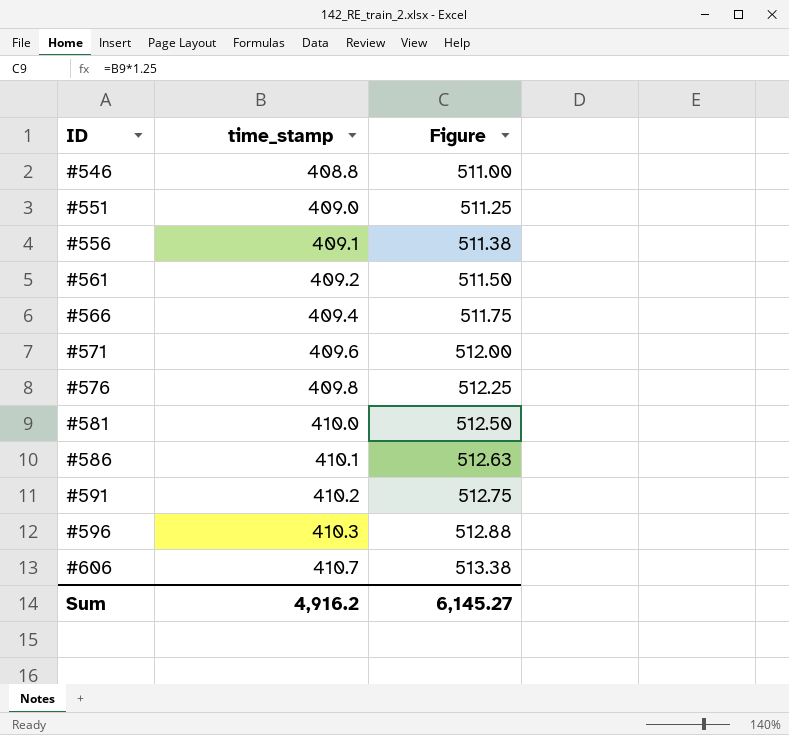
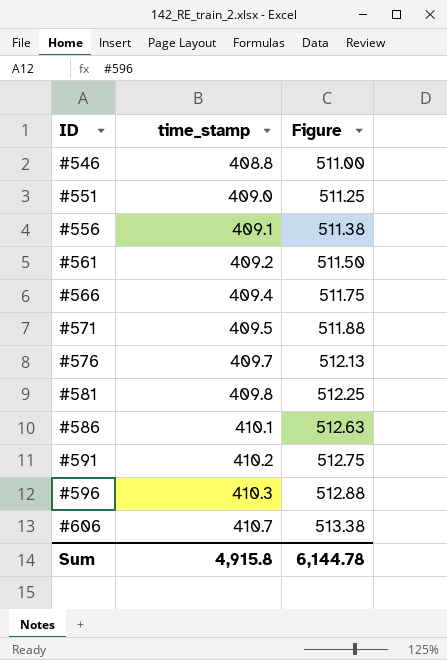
#571 | time_stamp: 409.6 -> 409.5
#571 | Figure: 512.00 -> 511.88
#576 | time_stamp: 409.8 -> 409.7
#576 | Figure: 512.25 -> 512.13
#581 | time_stamp: 410.0 -> 409.8
#581 | Figure: 512.50 -> 512.25
Sum | time_stamp: 4,916.2 -> 4,915.8
Sum | Figure: 6,145.27 -> 6,144.78

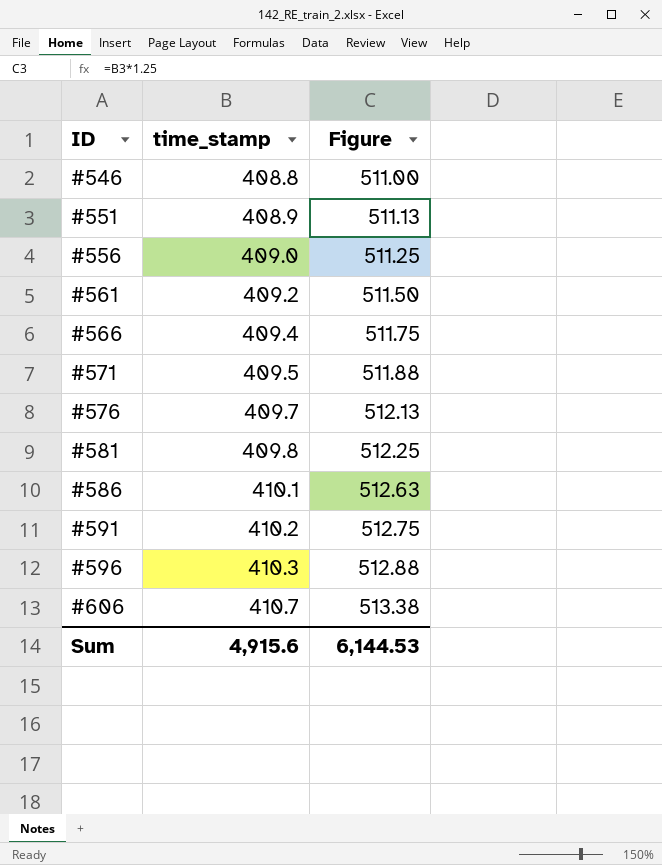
#551 | time_stamp: 409.0 -> 408.9
#551 | Figure: 511.25 -> 511.13
#556 | time_stamp: 409.1 -> 409.0
#556 | Figure: 511.38 -> 511.25
Sum | time_stamp: 4,915.8 -> 4,915.6
Sum | Figure: 6,144.78 -> 6,144.53

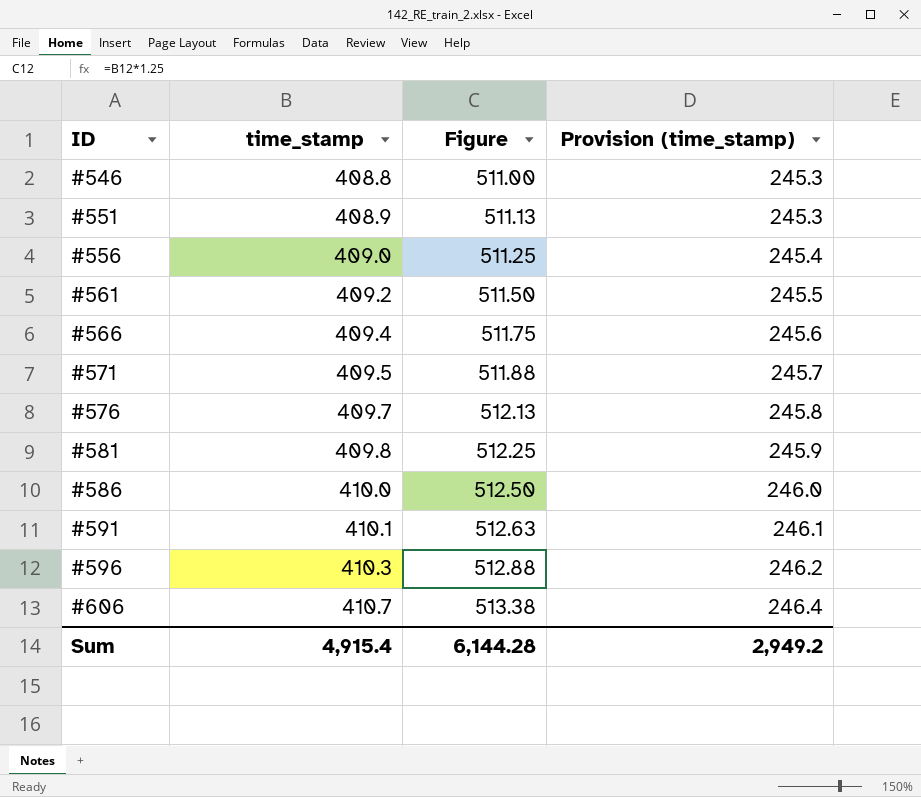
column Provision (time_stamp) | formula: none -> [time_stamp] * 0.6
#586 | time_stamp: 410.1 -> 410.0
#586 | Figure: 512.63 -> 512.50
#591 | time_stamp: 410.2 -> 410.1
#591 | Figure: 512.75 -> 512.63
Sum | time_stamp: 4,915.6 -> 4,915.4
Sum | Figure: 6,144.53 -> 6,144.28

